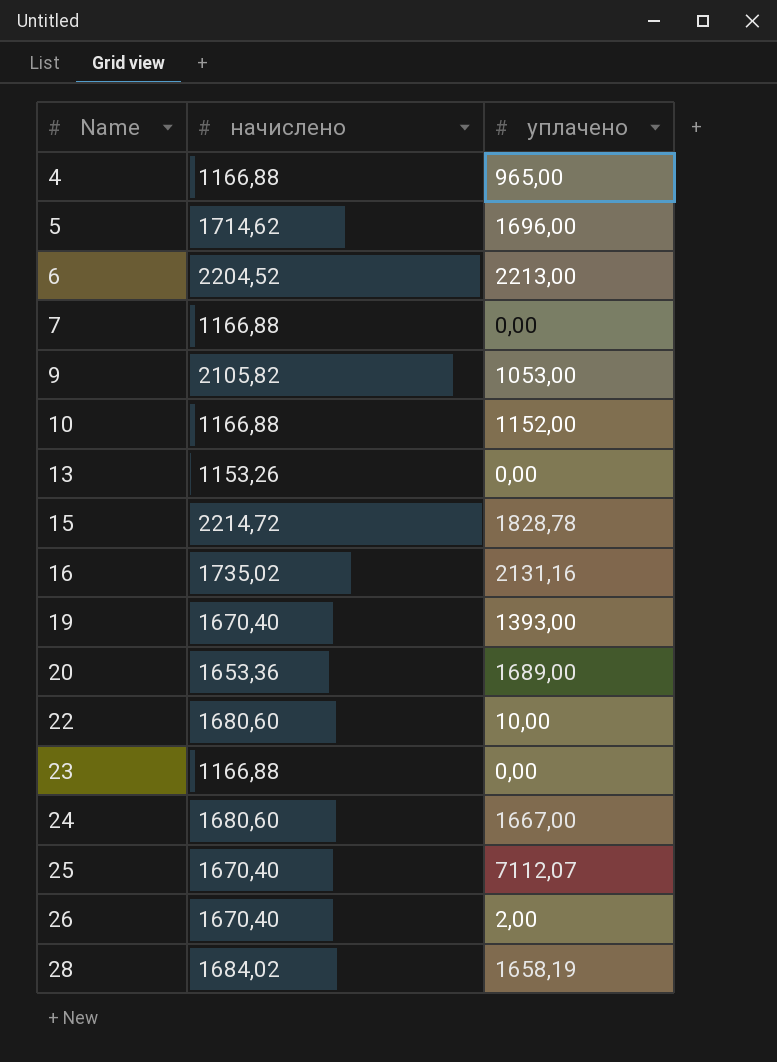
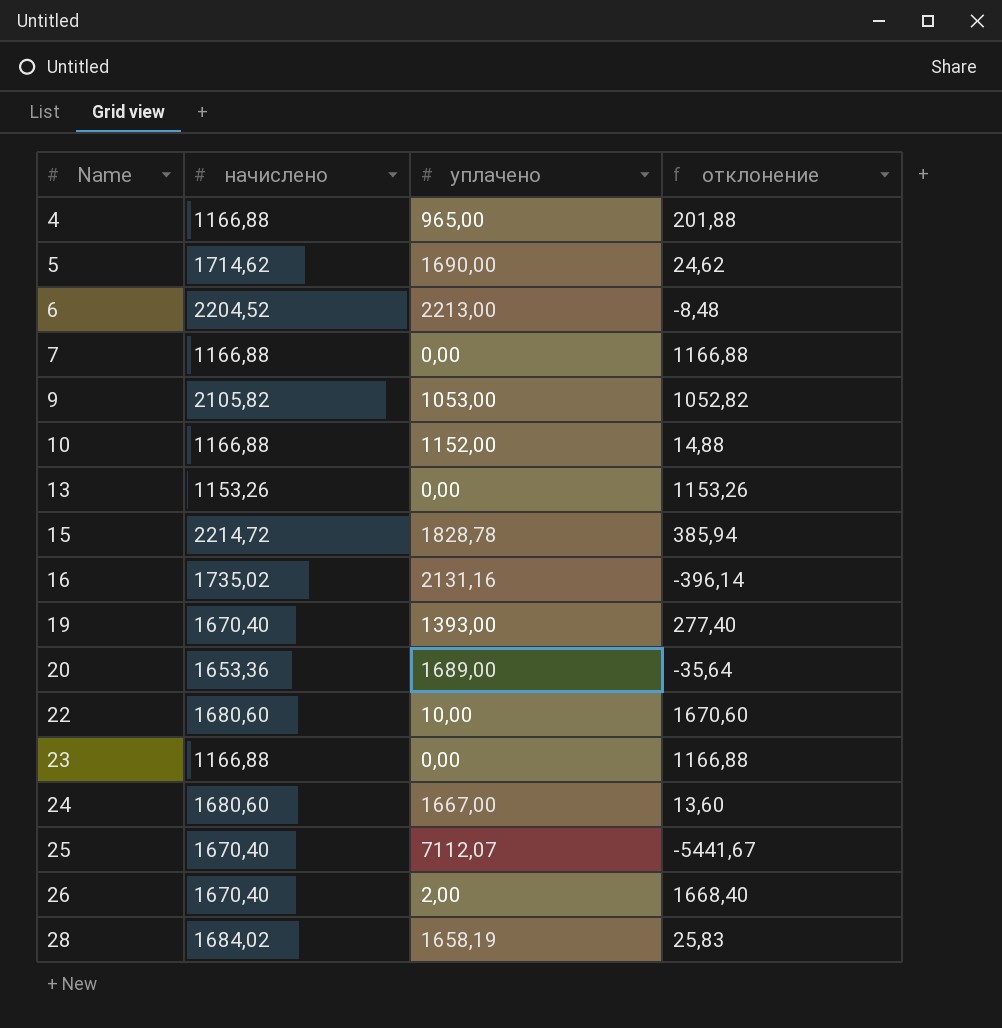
column отклонение | formula: none -> [начислено] - [уплачено]
5 | уплачено: 1696,00 -> 1690,00

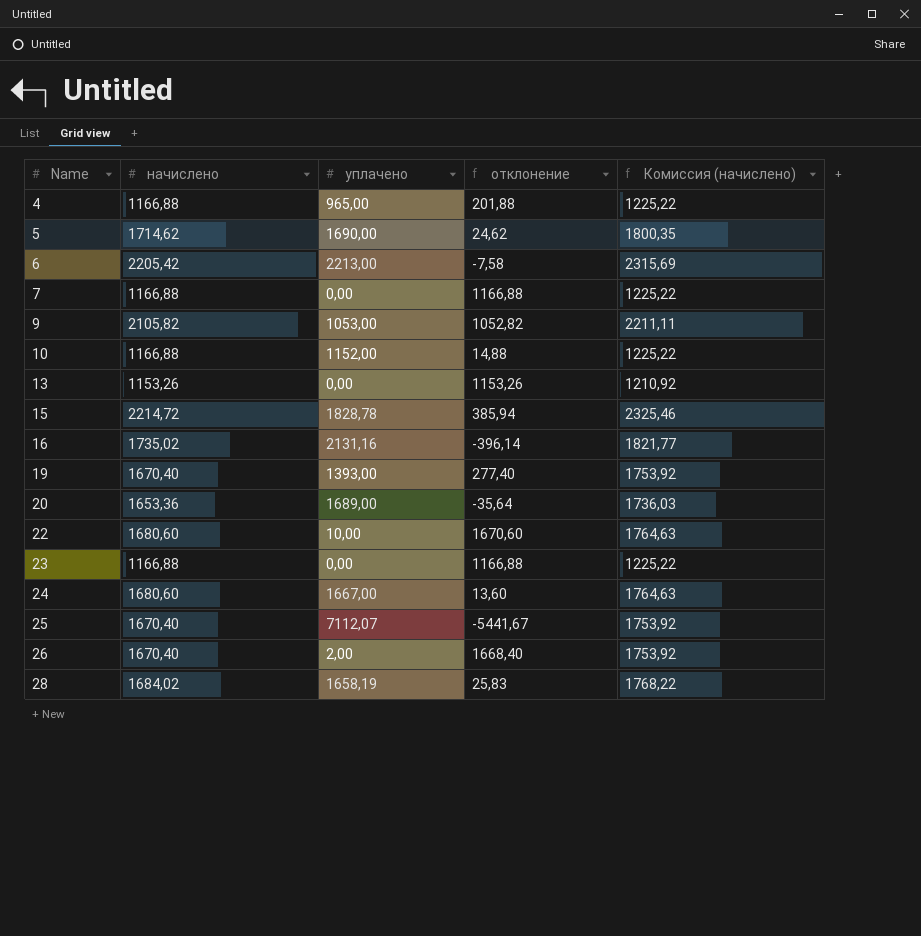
column Комиссия (начислено) | formula: none -> [начислено] * 1,05
6 | начислено: 2204,52 -> 2205,42
6 | отклонение: -8,48 -> -7,58

